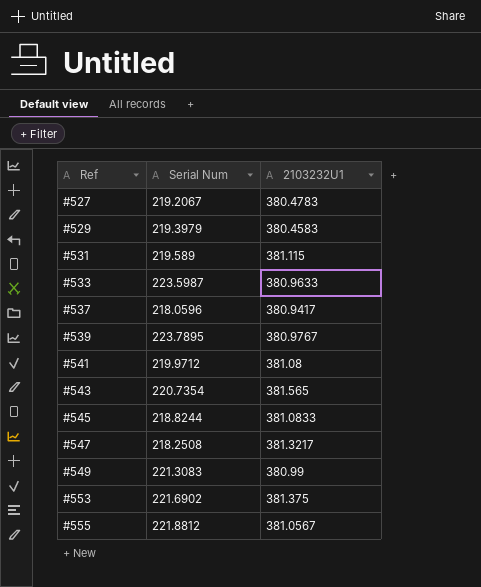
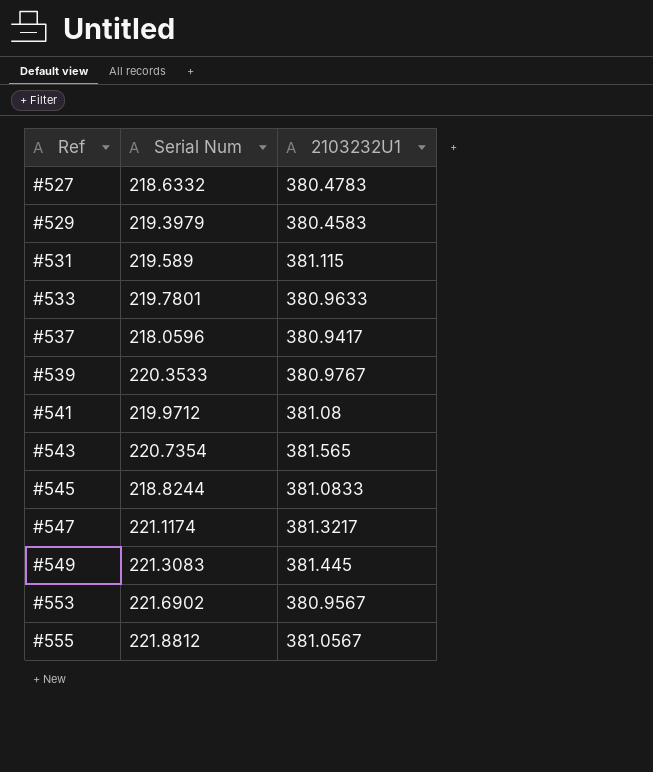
#527 | Serial Num: 219.2067 -> 218.6332
#533 | Serial Num: 223.5987 -> 219.7801
#539 | Serial Num: 223.7895 -> 220.3533
#547 | Serial Num: 218.2508 -> 221.1174
#549 | 2103232U1: 380.99 -> 381.445
#553 | 2103232U1: 381.375 -> 380.9567

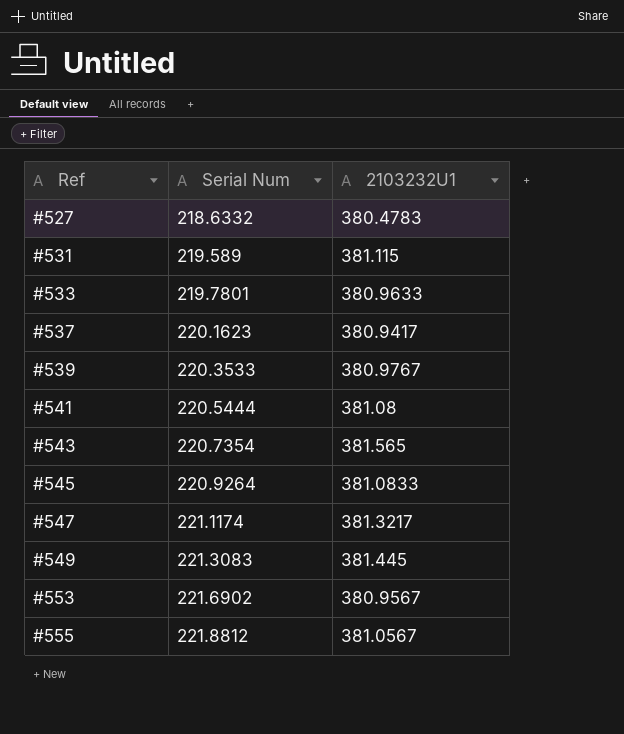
row #529: 219.3979 | 380.4583 -> none
#537 | Serial Num: 218.0596 -> 220.1623
#541 | Serial Num: 219.9712 -> 220.5444
#545 | Serial Num: 218.8244 -> 220.9264

